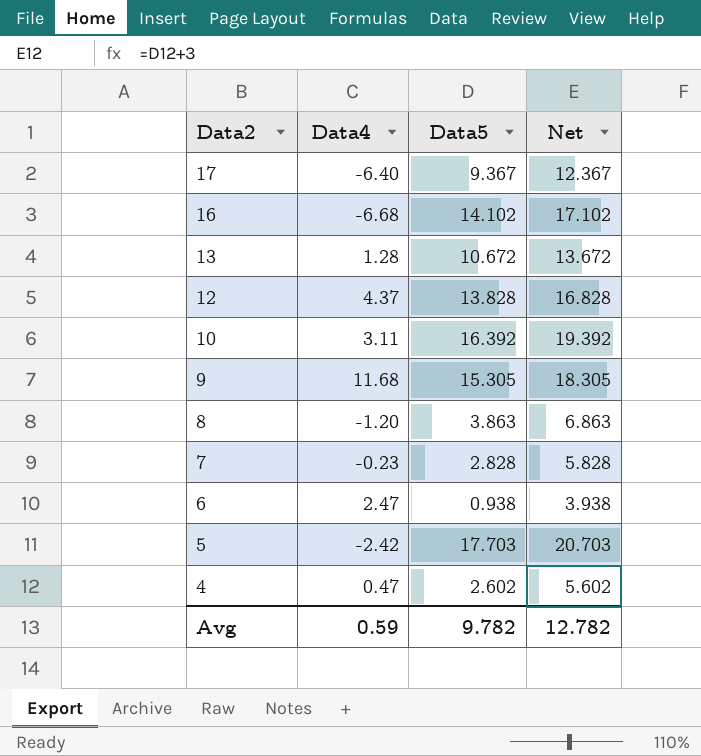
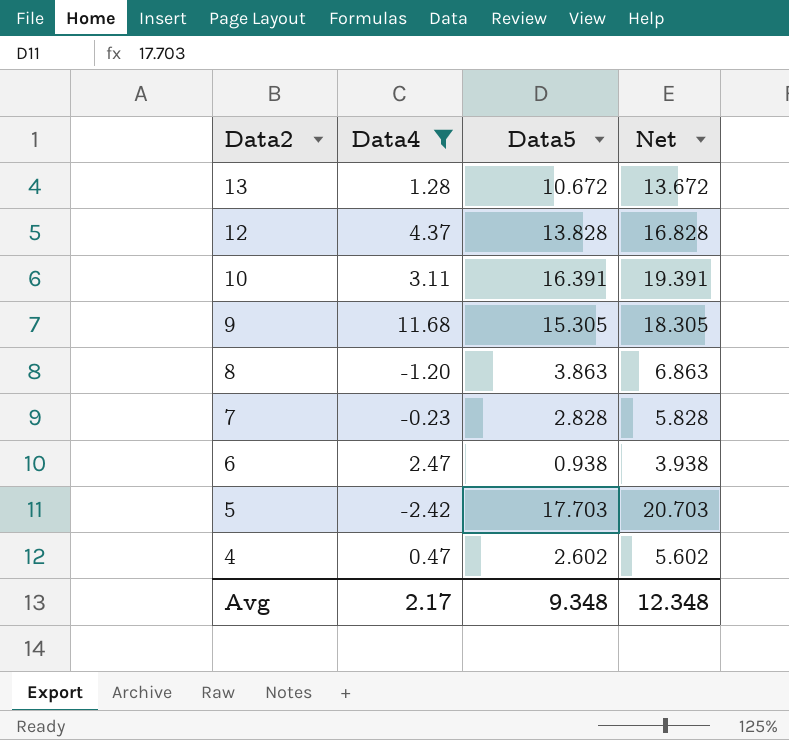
filter: none -> Data4 >= -2.42
10 | Data5: 16.392 -> 16.391
10 | Net: 19.392 -> 19.391
Avg | Data4: 0.59 -> 2.17
Avg | Data5: 9.782 -> 9.348
Avg | Net: 12.782 -> 12.348

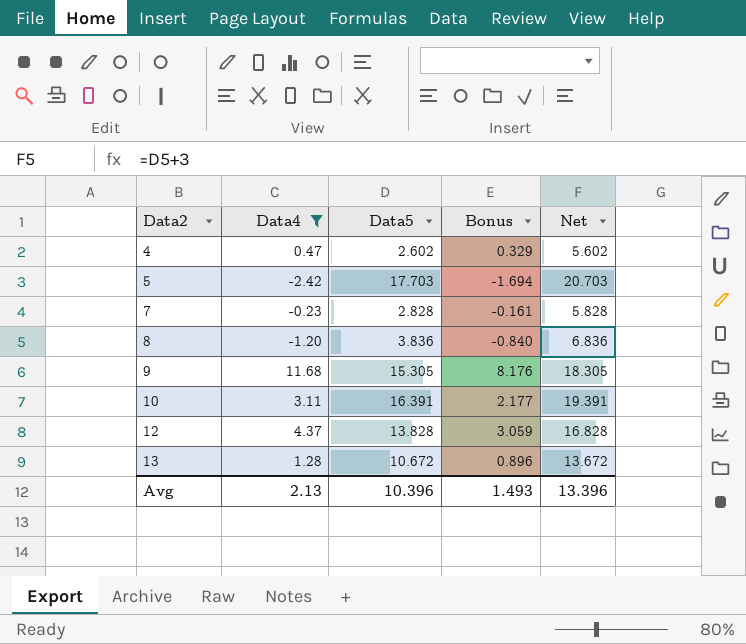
row order: Data2 descending -> Data2 ascending
column Bonus | formula: none -> [Data4] * 0.7
row 6: 2.47 | 0.938 | 3.938 -> none
8 | Data5: 3.863 -> 3.836
8 | Net: 6.863 -> 6.836
Avg | Data4: 2.17 -> 2.13
Avg | Data5: 9.348 -> 10.396
Avg | Net: 12.348 -> 13.396

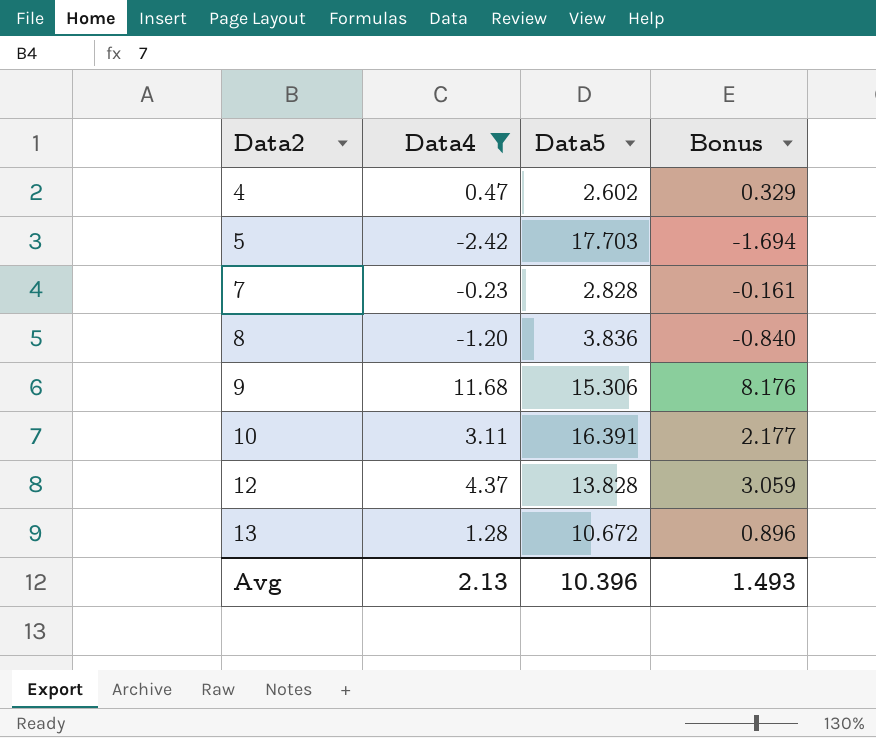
column Net | formula: [Data5] + 3 -> none
9 | Data5: 15.305 -> 15.306

